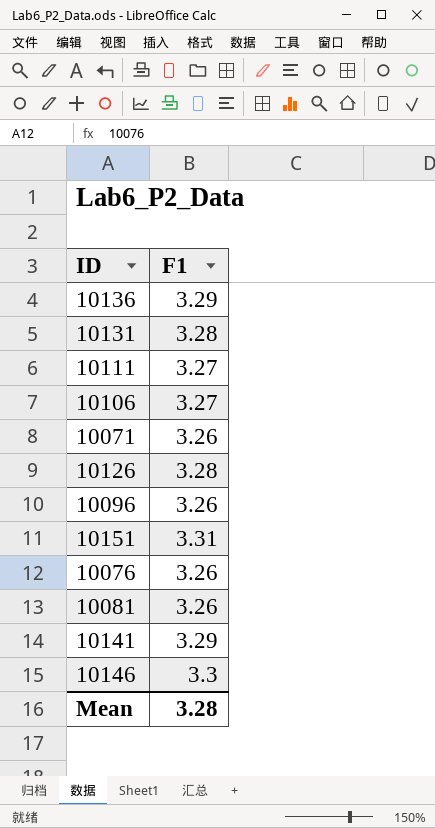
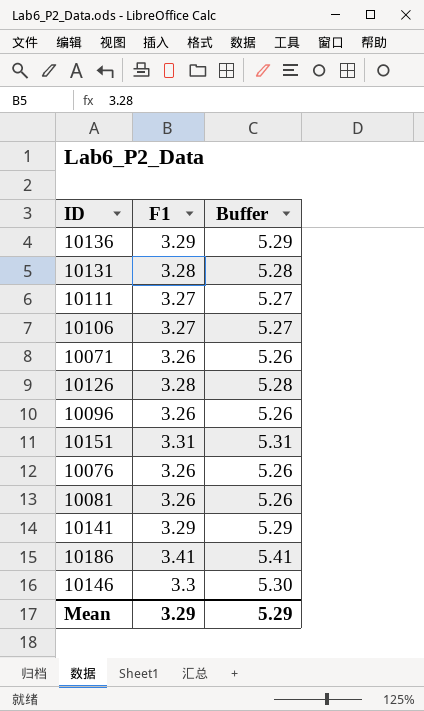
column Buffer | formula: none -> [F1] + 2
row 10186: none -> 3.41 | 5.41
Mean | F1: 3.28 -> 3.29

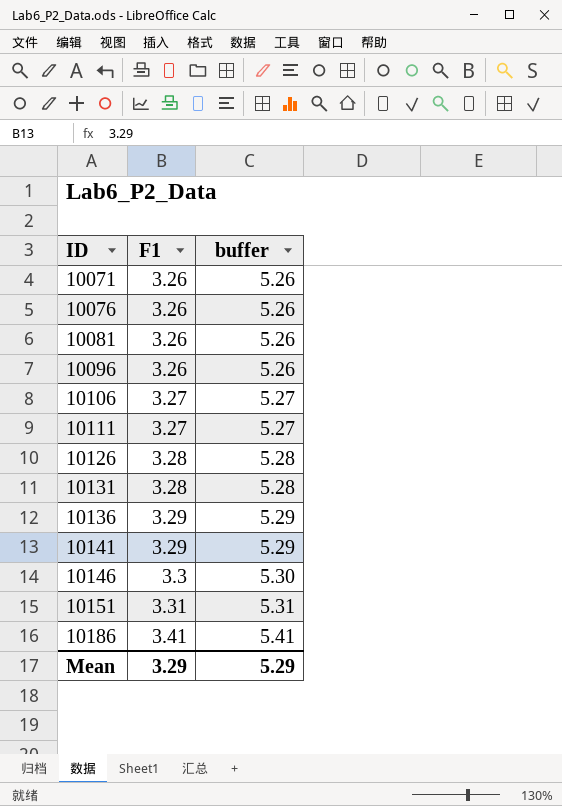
row order: none -> ID ascending
column name: Buffer -> buffer

